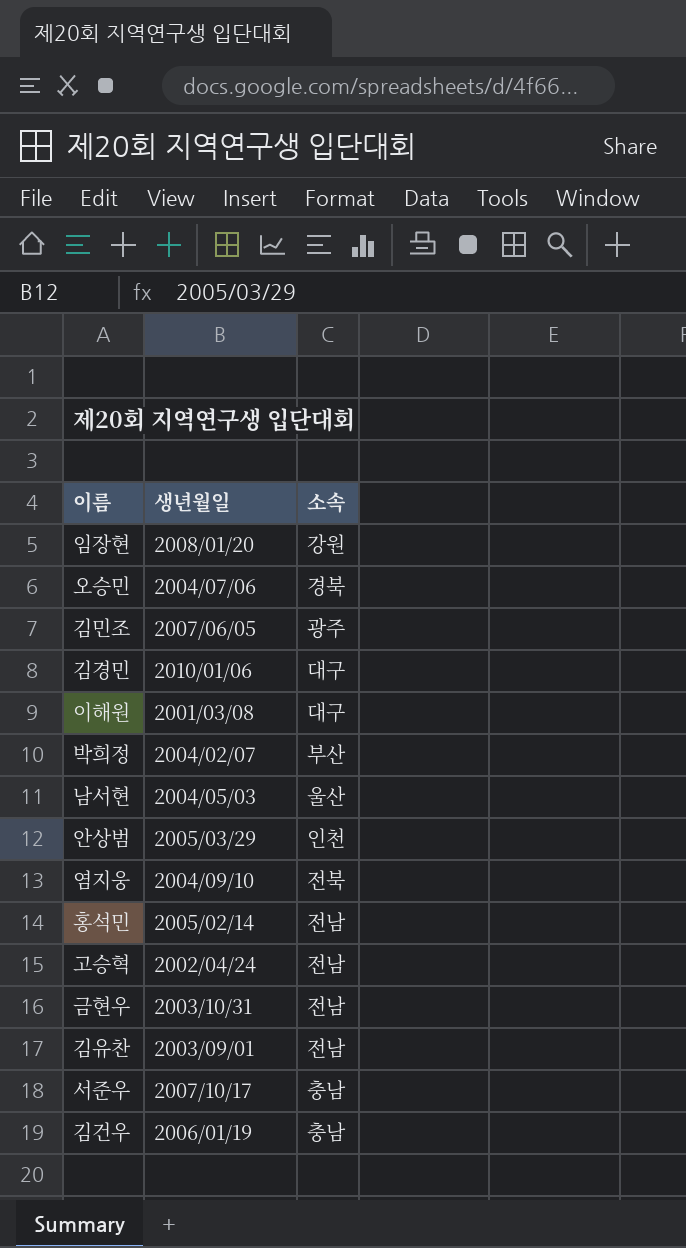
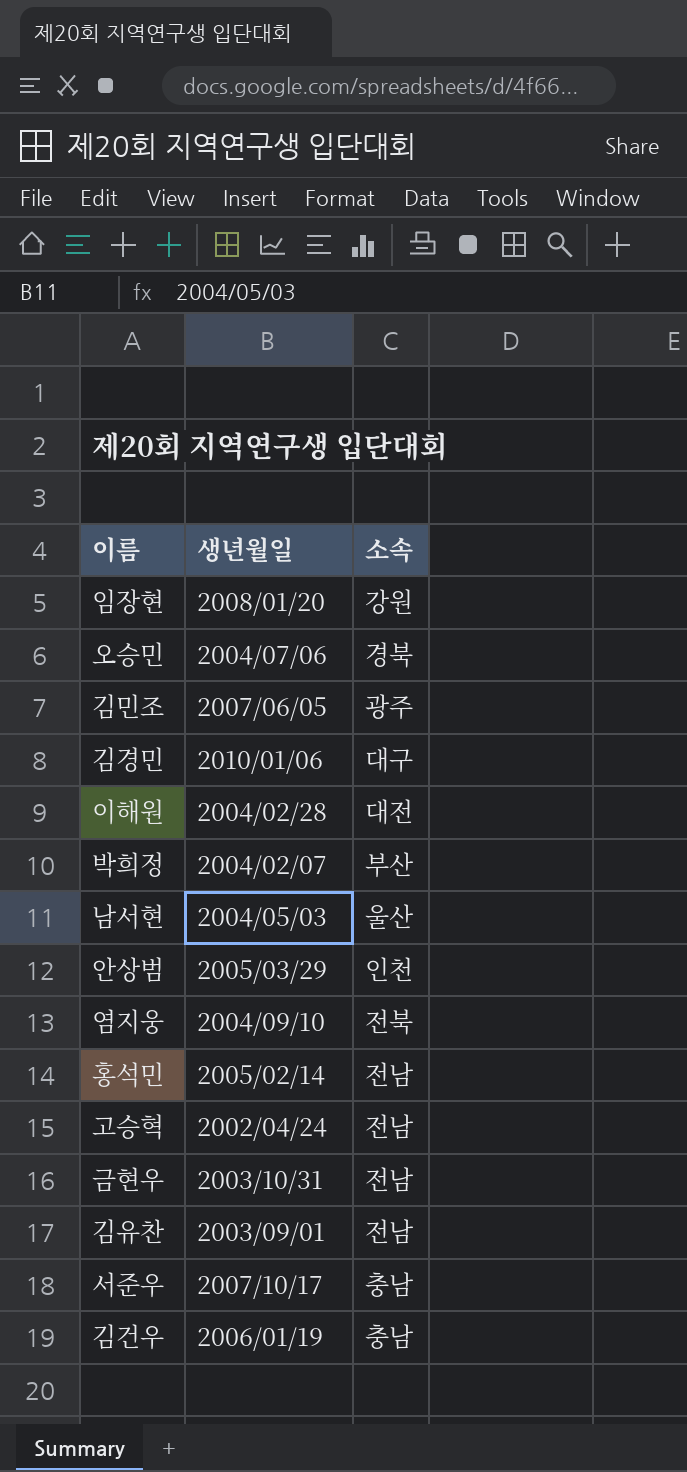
이해원 | 생년월일: 2001/03/08 -> 2004/02/28
이해원 | 소속: 대구 -> 대전

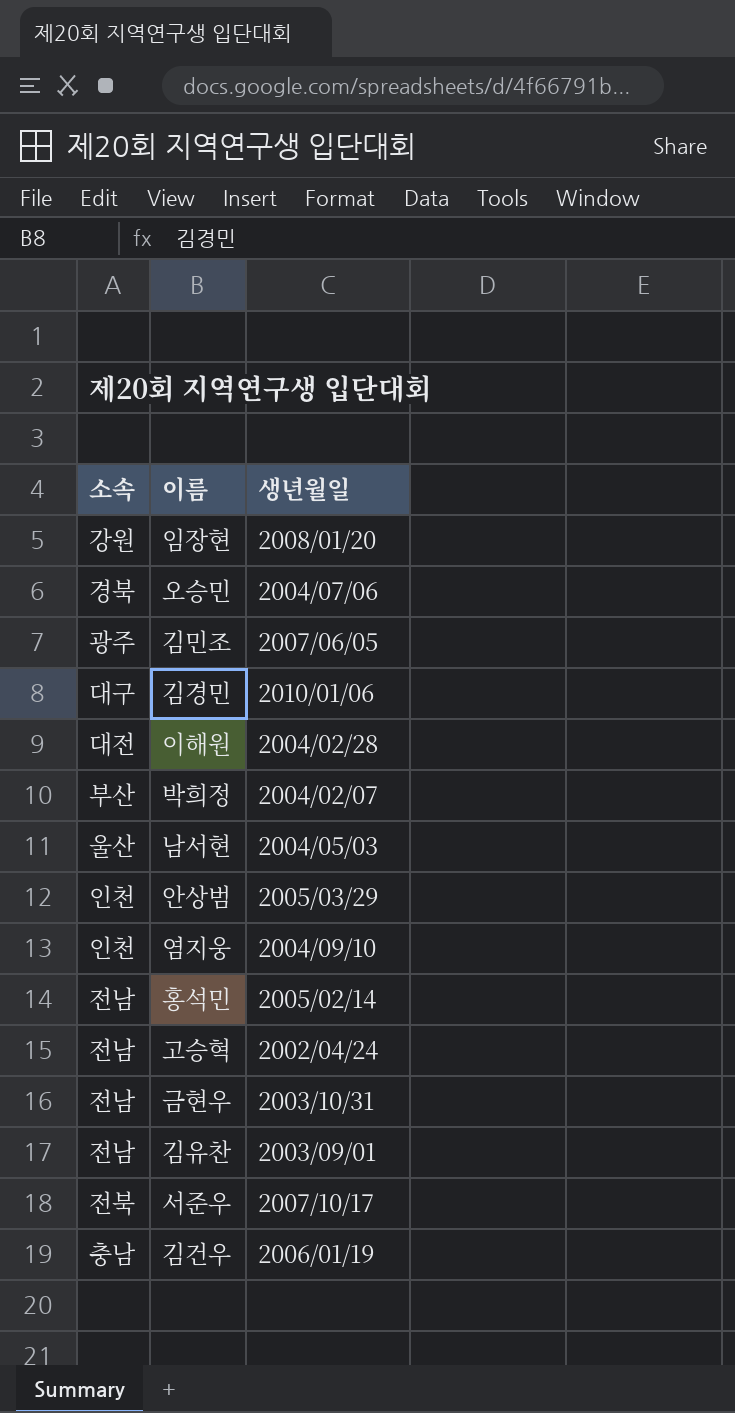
column 소속 | position: 3 -> 1
염지웅 | 소속: 전북 -> 인천
서준우 | 소속: 충남 -> 전북

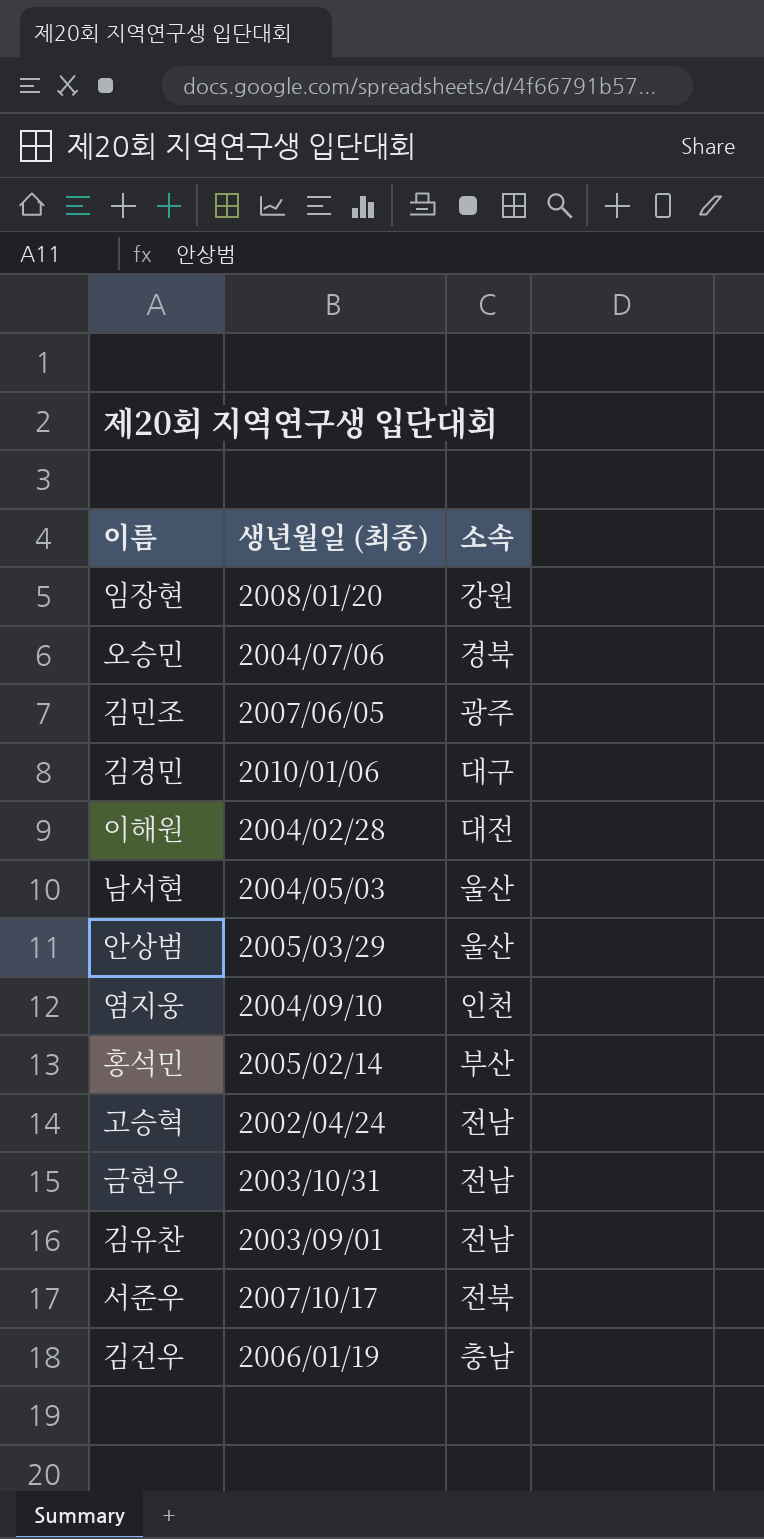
column name: 생년월일 -> 생년월일 (최종)
column 소속 | position: 1 -> 3
row 박희정: 부산 | 2004/02/07 -> none
안상범 | 소속: 인천 -> 울산
홍석민 | 소속: 전남 -> 부산

